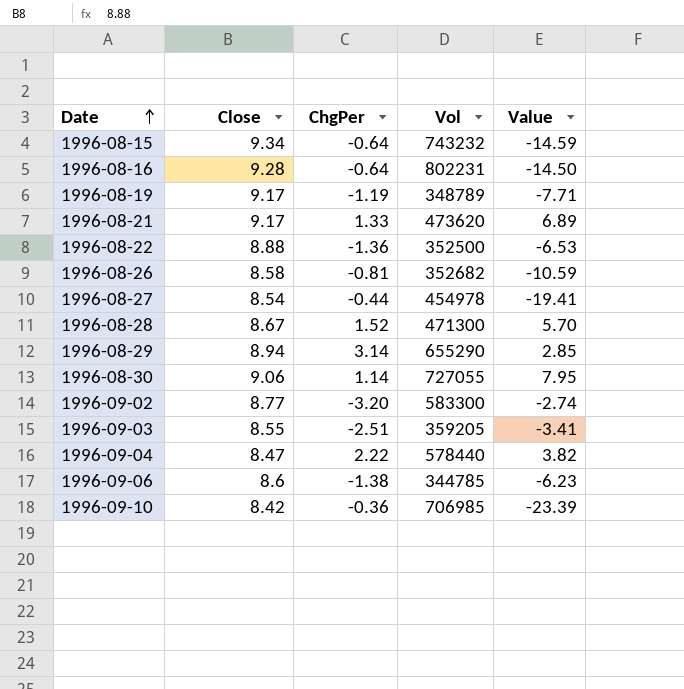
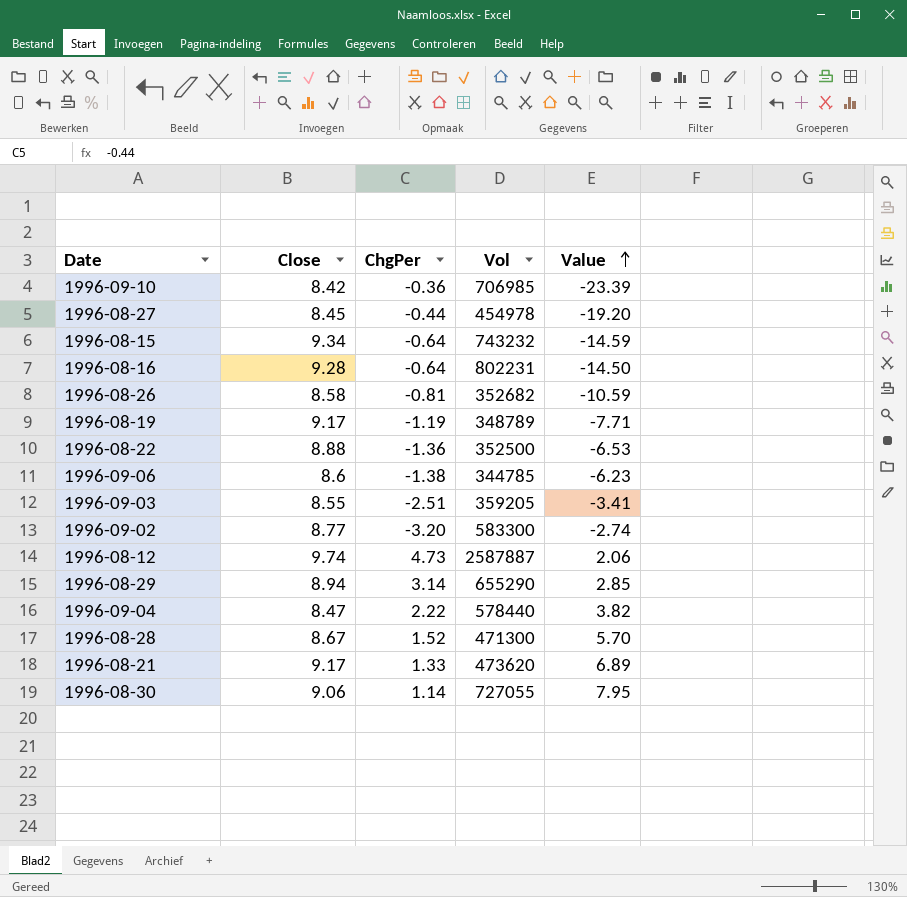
row order: Date ascending -> Value ascending
1996-08-27 | Close: 8.54 -> 8.45
1996-08-27 | Value: -19.41 -> -19.20
row 1996-08-12: none -> 9.74 | 4.73 | 2587887 | 2.06

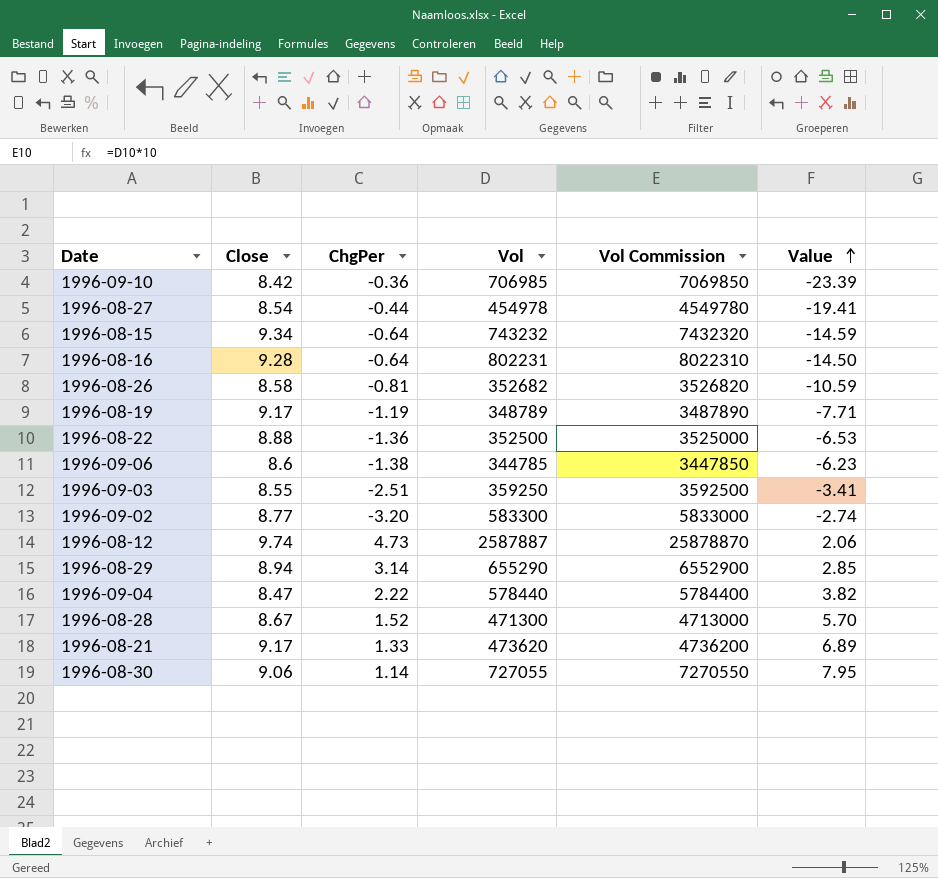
column Vol Commission | formula: none -> [Vol] * 10
1996-08-27 | Close: 8.45 -> 8.54
1996-08-27 | Value: -19.20 -> -19.41
1996-09-03 | Vol: 359205 -> 359250

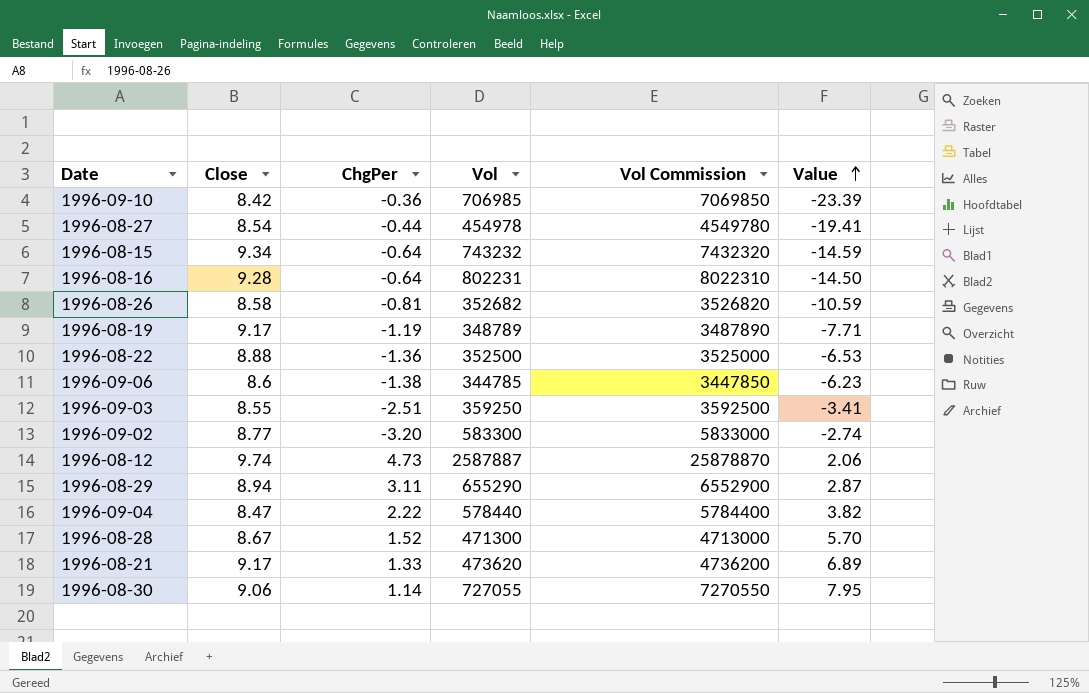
1996-08-29 | ChgPer: 3.14 -> 3.11
1996-08-29 | Value: 2.85 -> 2.87

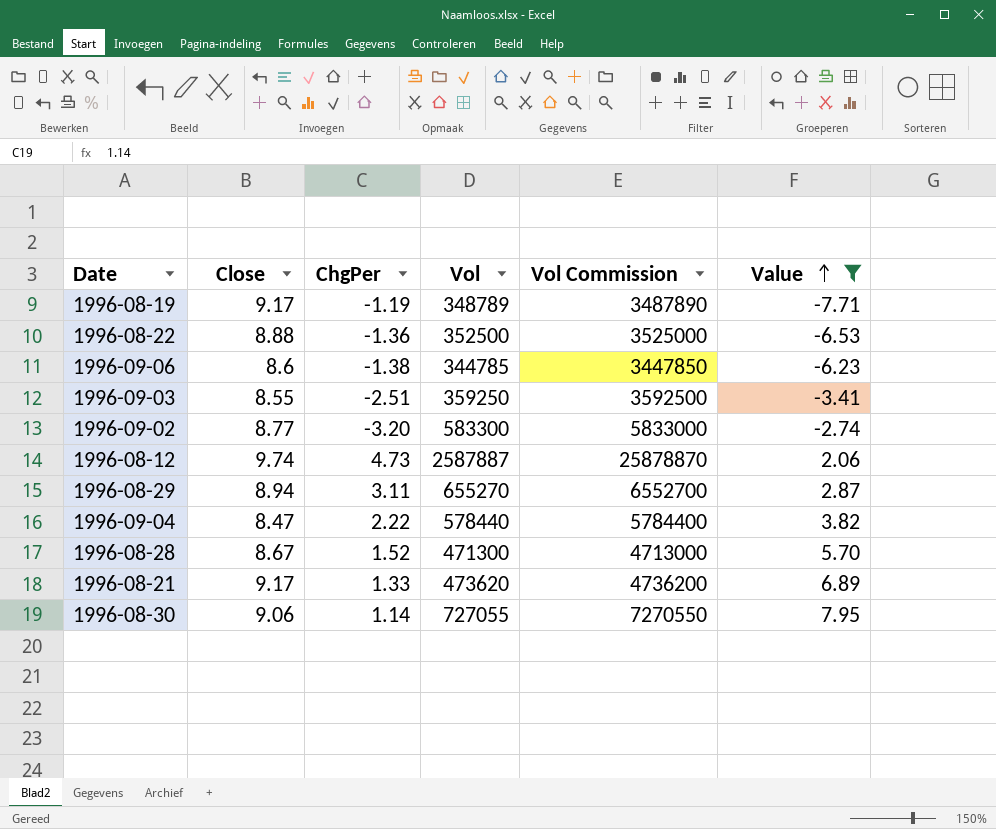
filter: none -> Value >= -7.71
1996-08-29 | Vol: 655290 -> 655270
1996-08-29 | Vol Commission: 6552900 -> 6552700

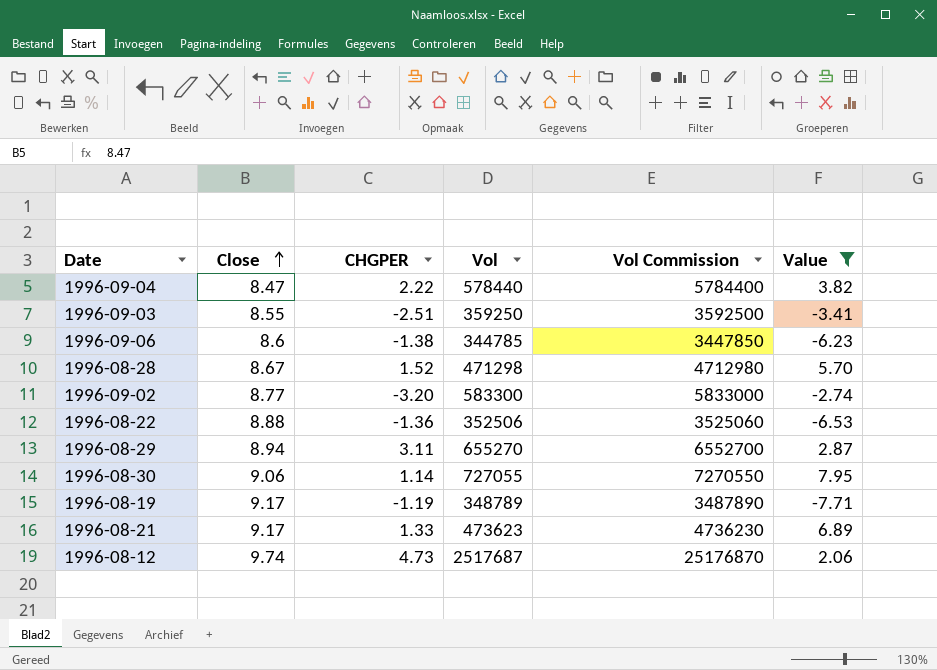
row order: Value ascending -> Close ascending
column name: ChgPer -> CHGPER
1996-08-28 | Vol: 471300 -> 471298
1996-08-28 | Vol Commission: 4713000 -> 4712980
1996-08-22 | Vol: 352500 -> 352506
1996-08-22 | Vol Commission: 3525000 -> 3525060
1996-08-21 | Vol: 473620 -> 473623
1996-08-21 | Vol Commission: 4736200 -> 4736230
1996-08-12 | Vol: 2587887 -> 2517687
1996-08-12 | Vol Commission: 25878870 -> 25176870

